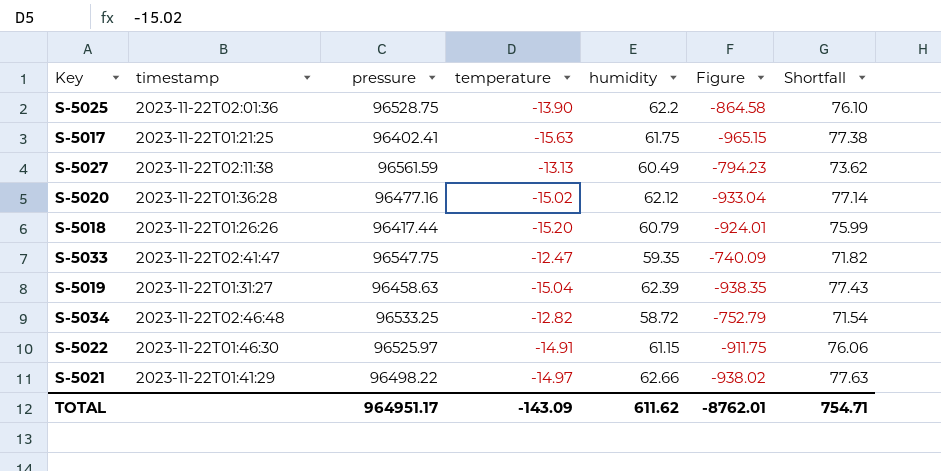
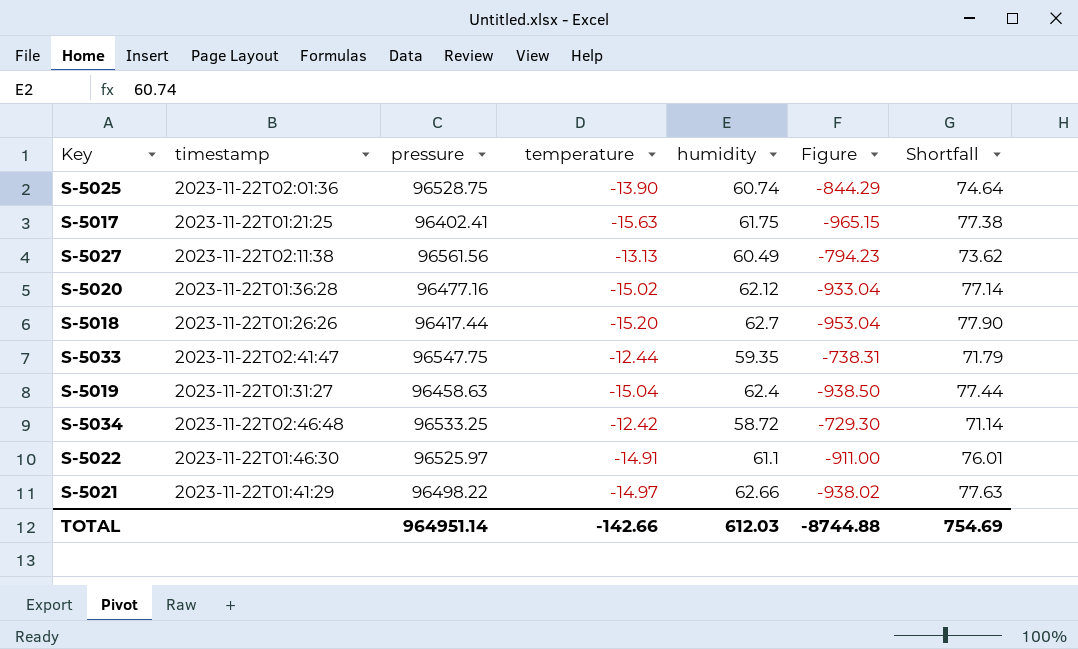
S-5025 | humidity: 62.2 -> 60.74
S-5025 | Figure: -864.58 -> -844.29
S-5025 | Shortfall: 76.10 -> 74.64
S-5027 | pressure: 96561.59 -> 96561.56
S-5018 | humidity: 60.79 -> 62.7
S-5018 | Figure: -924.01 -> -953.04
S-5018 | Shortfall: 75.99 -> 77.90
S-5033 | temperature: -12.47 -> -12.44
S-5033 | Figure: -740.09 -> -738.31
S-5033 | Shortfall: 71.82 -> 71.79
S-5019 | humidity: 62.39 -> 62.4
S-5019 | Figure: -938.35 -> -938.50
S-5019 | Shortfall: 77.43 -> 77.44
S-5034 | temperature: -12.82 -> -12.42
S-5034 | Figure: -752.79 -> -729.30
S-5034 | Shortfall: 71.54 -> 71.14
S-5022 | humidity: 61.15 -> 61.1
S-5022 | Figure: -911.75 -> -911.00
S-5022 | Shortfall: 76.06 -> 76.01
TOTAL | pressure: 964951.17 -> 964951.14
TOTAL | temperature: -143.09 -> -142.66
TOTAL | humidity: 611.62 -> 612.03
TOTAL | Figure: -8762.01 -> -8744.88
TOTAL | Shortfall: 754.71 -> 754.69

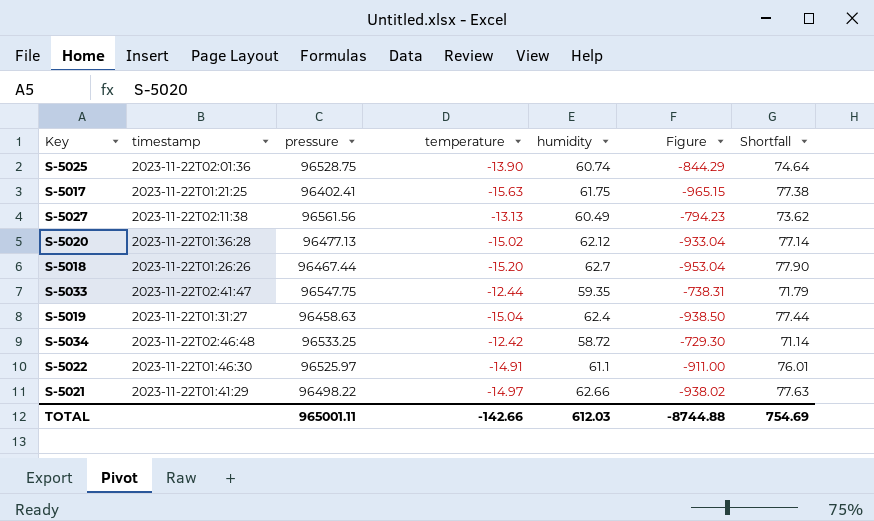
S-5020 | pressure: 96477.16 -> 96477.13
S-5018 | pressure: 96417.44 -> 96467.44
TOTAL | pressure: 964951.14 -> 965001.11

